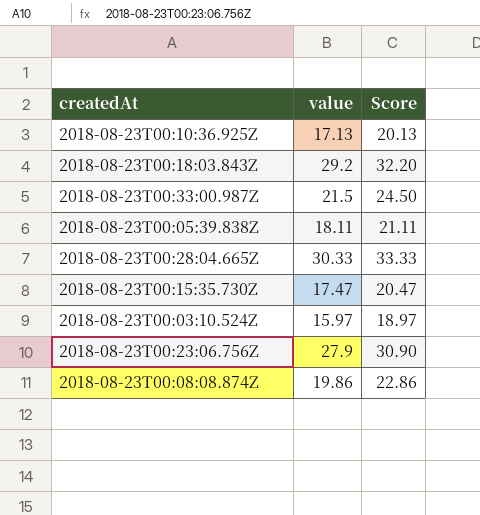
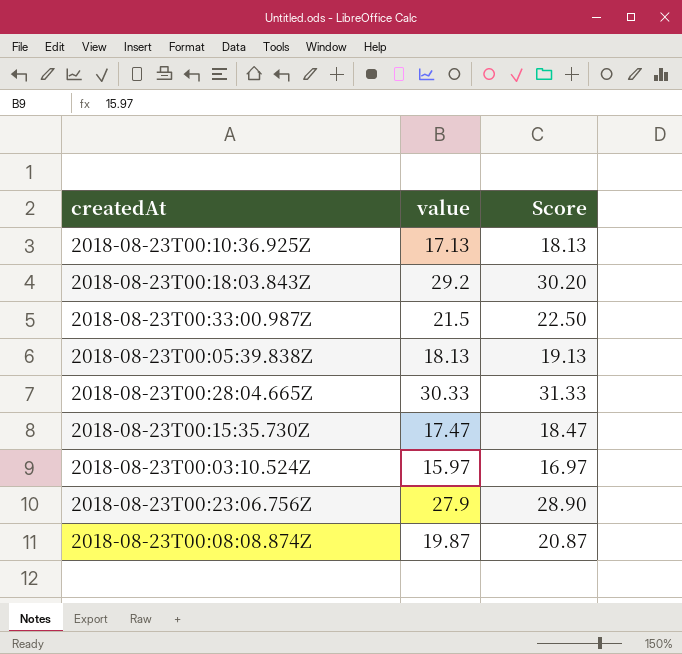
column Score | formula: [value] + 3 -> [value] + 1
2018-08-23T00:05:39.838Z | value: 18.11 -> 18.13
2018-08-23T00:08:08.874Z | value: 19.86 -> 19.87

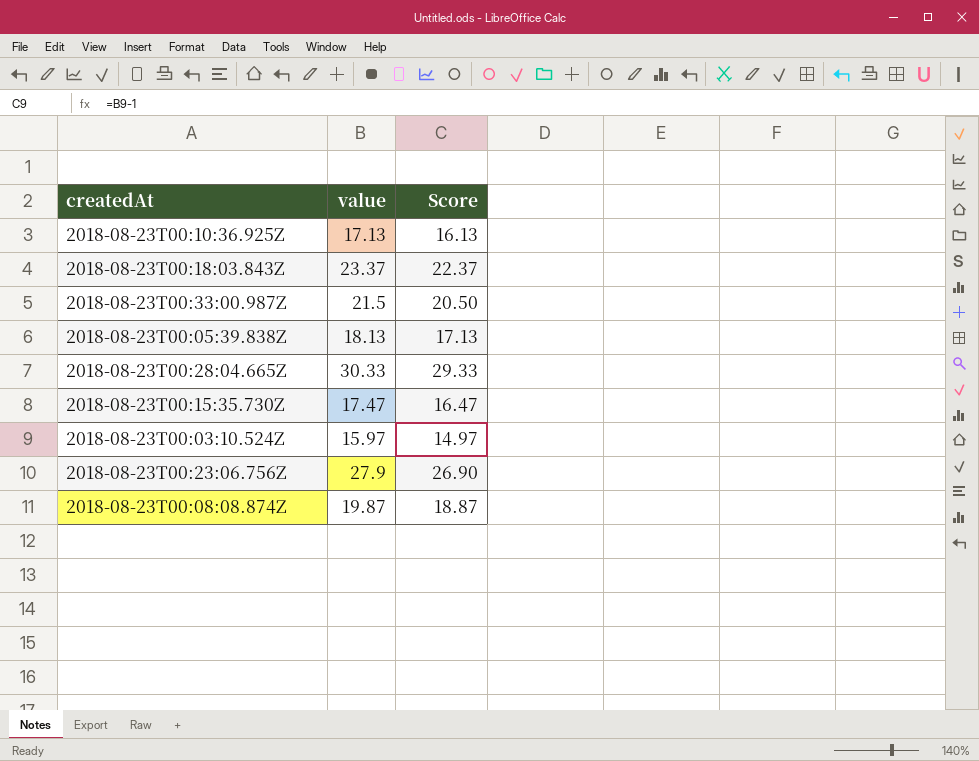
column Score | formula: [value] + 1 -> [value] - 1
2018-08-23T00:18:03.843Z | value: 29.2 -> 23.37

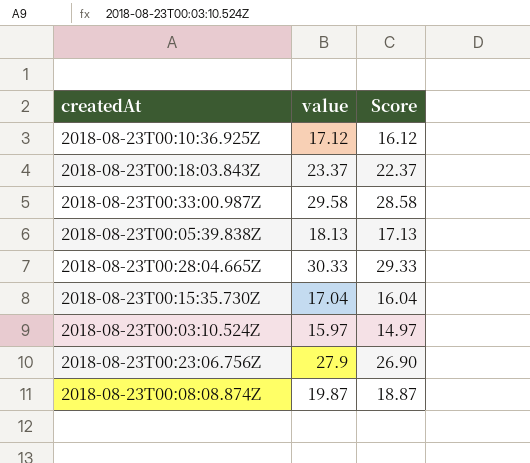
2018-08-23T00:10:36.925Z | value: 17.13 -> 17.12
2018-08-23T00:10:36.925Z | Score: 16.13 -> 16.12
2018-08-23T00:33:00.987Z | value: 21.5 -> 29.58
2018-08-23T00:33:00.987Z | Score: 20.50 -> 28.58
2018-08-23T00:15:35.730Z | value: 17.47 -> 17.04
2018-08-23T00:15:35.730Z | Score: 16.47 -> 16.04

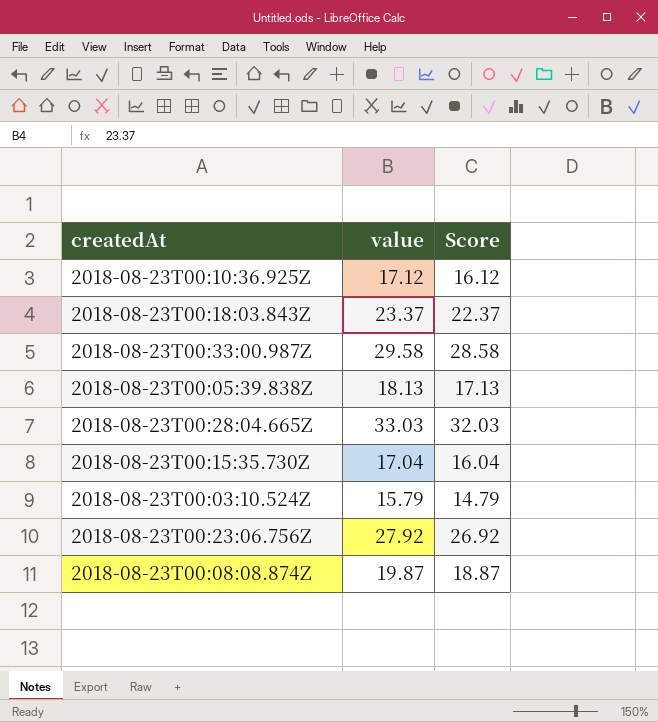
2018-08-23T00:28:04.665Z | value: 30.33 -> 33.03
2018-08-23T00:28:04.665Z | Score: 29.33 -> 32.03
2018-08-23T00:03:10.524Z | value: 15.97 -> 15.79
2018-08-23T00:03:10.524Z | Score: 14.97 -> 14.79
2018-08-23T00:23:06.756Z | value: 27.9 -> 27.92
2018-08-23T00:23:06.756Z | Score: 26.90 -> 26.92

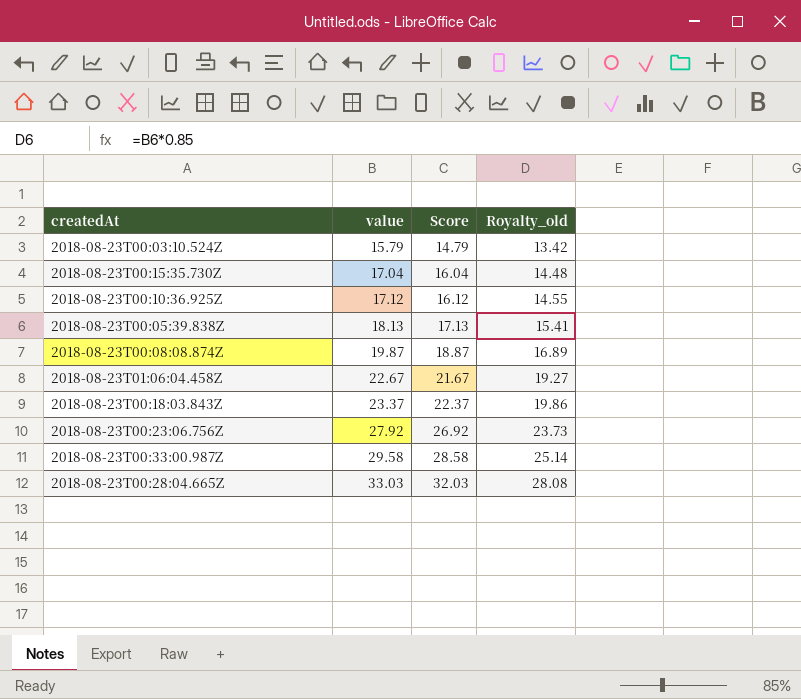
row order: none -> value ascending
column Royalty_old | formula: none -> [value] * 0.85
row 2018-08-23T01:06:04.458Z: none -> 22.67 | 21.67 | 19.27

